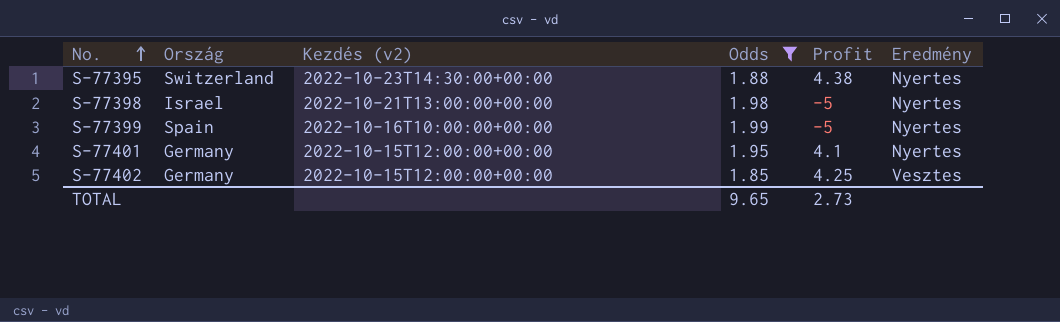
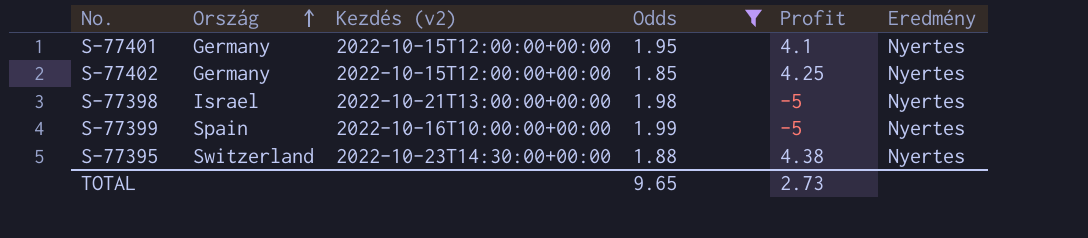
row order: No. ascending -> Ország ascending
S-77402 | Eredmény: Vesztes -> Nyertes

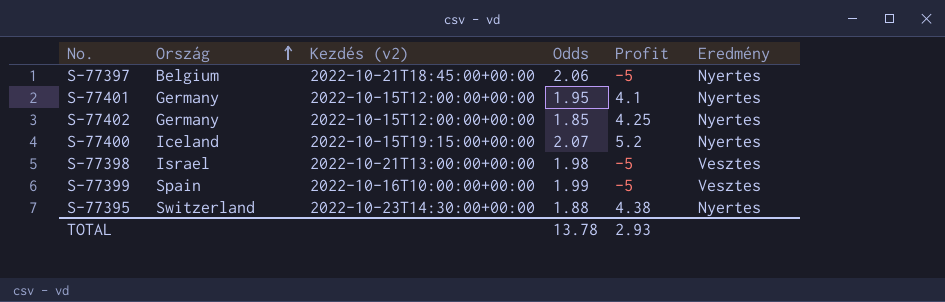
filter: Odds <= 1.99 -> none
S-77398 | Eredmény: Nyertes -> Vesztes
S-77399 | Eredmény: Nyertes -> Vesztes
TOTAL | Odds: 9.65 -> 13.78
TOTAL | Profit: 2.73 -> 2.93

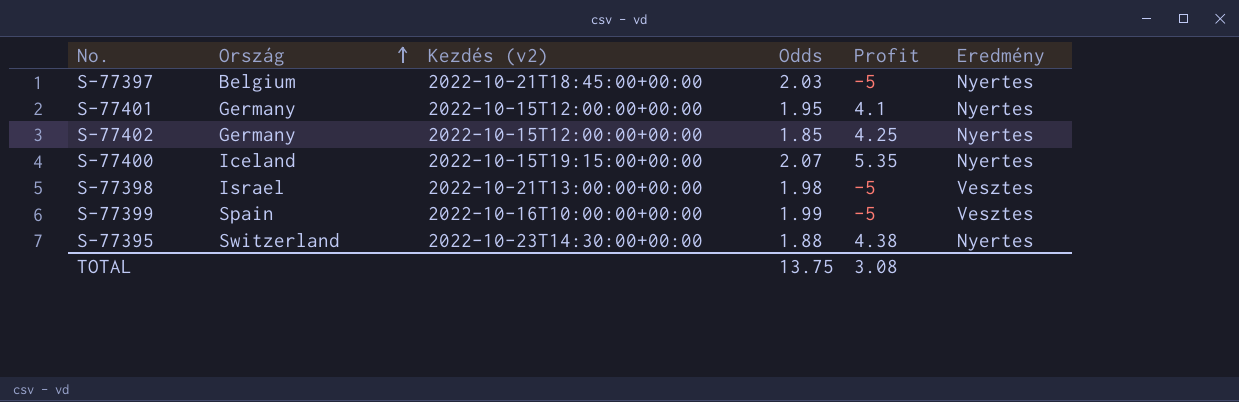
S-77397 | Odds: 2.06 -> 2.03
S-77400 | Profit: 5.2 -> 5.35
TOTAL | Odds: 13.78 -> 13.75
TOTAL | Profit: 2.93 -> 3.08

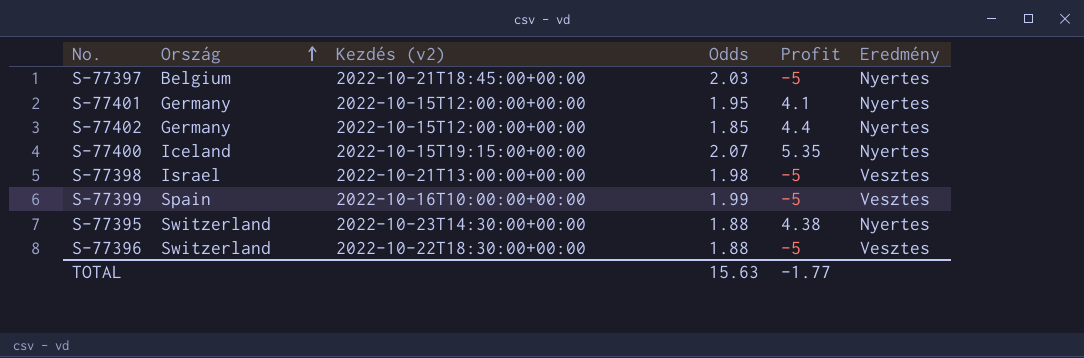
S-77402 | Profit: 4.25 -> 4.4
row S-77396: none -> Switzerland | 2022-10-22T18:30:00+00:00 | 1.88 | -5 | Vesztes
TOTAL | Odds: 13.75 -> 15.63
TOTAL | Profit: 3.08 -> -1.77

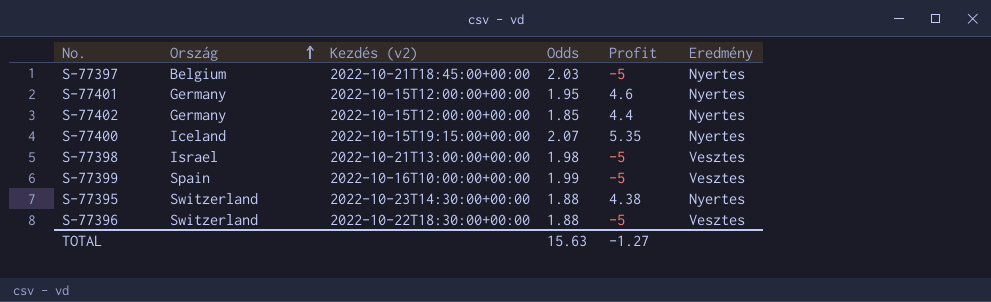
S-77401 | Profit: 4.1 -> 4.6
TOTAL | Profit: -1.77 -> -1.27

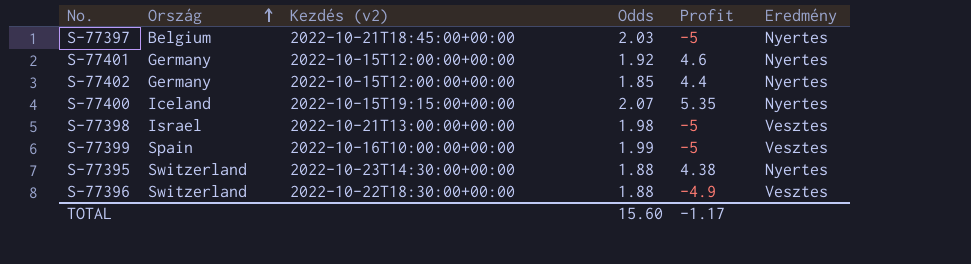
S-77401 | Odds: 1.95 -> 1.92
S-77396 | Profit: -5 -> -4.9
TOTAL | Odds: 15.63 -> 15.60
TOTAL | Profit: -1.27 -> -1.17

